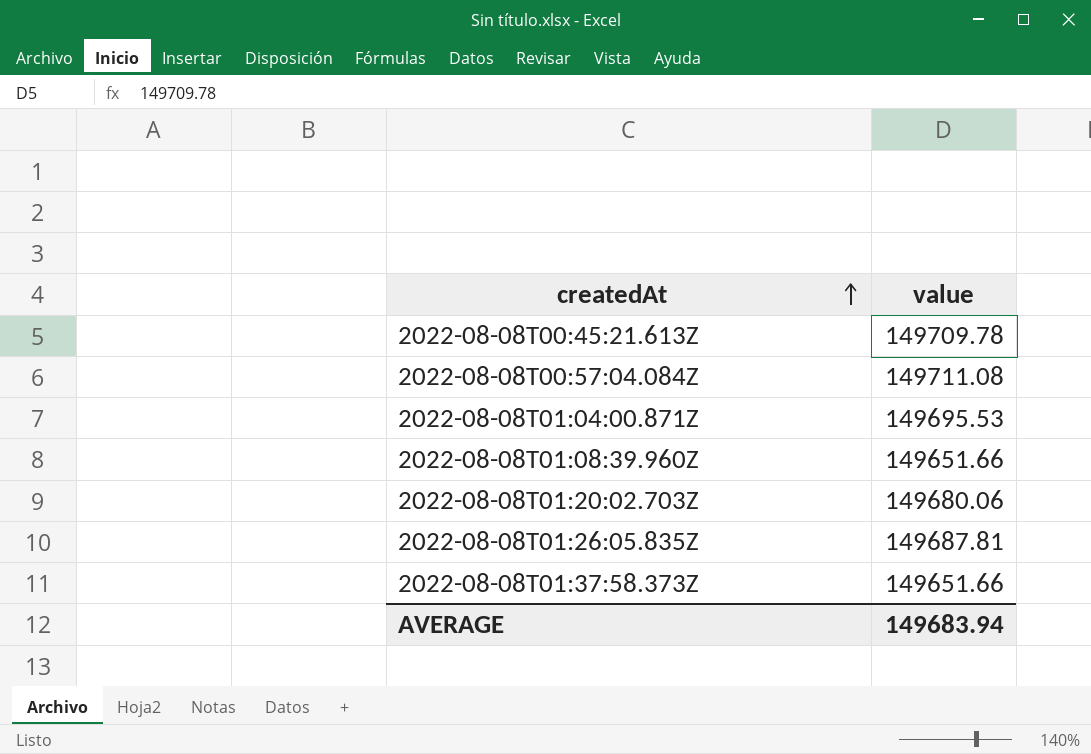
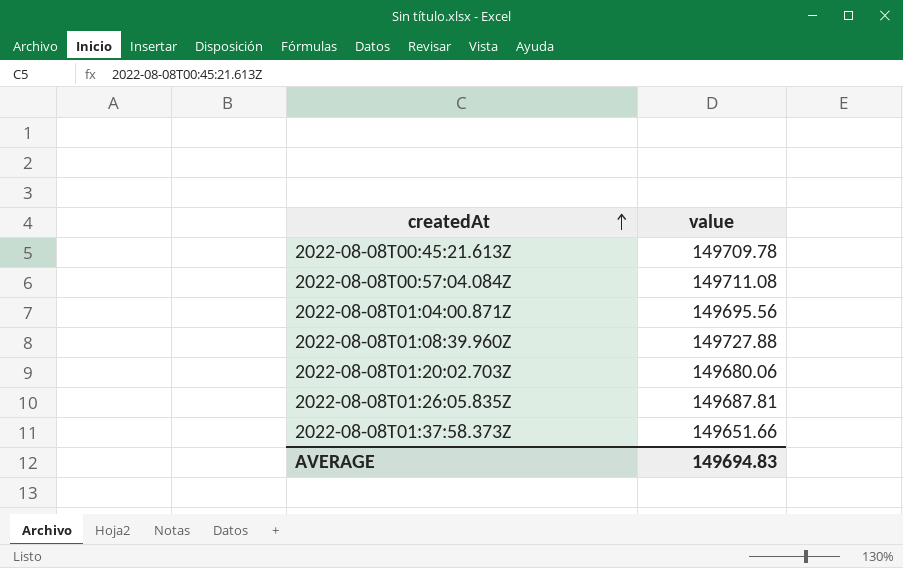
2022-08-08T01:04:00.871Z | value: 149695.53 -> 149695.56
2022-08-08T01:08:39.960Z | value: 149651.66 -> 149727.88
AVERAGE | value: 149683.94 -> 149694.83

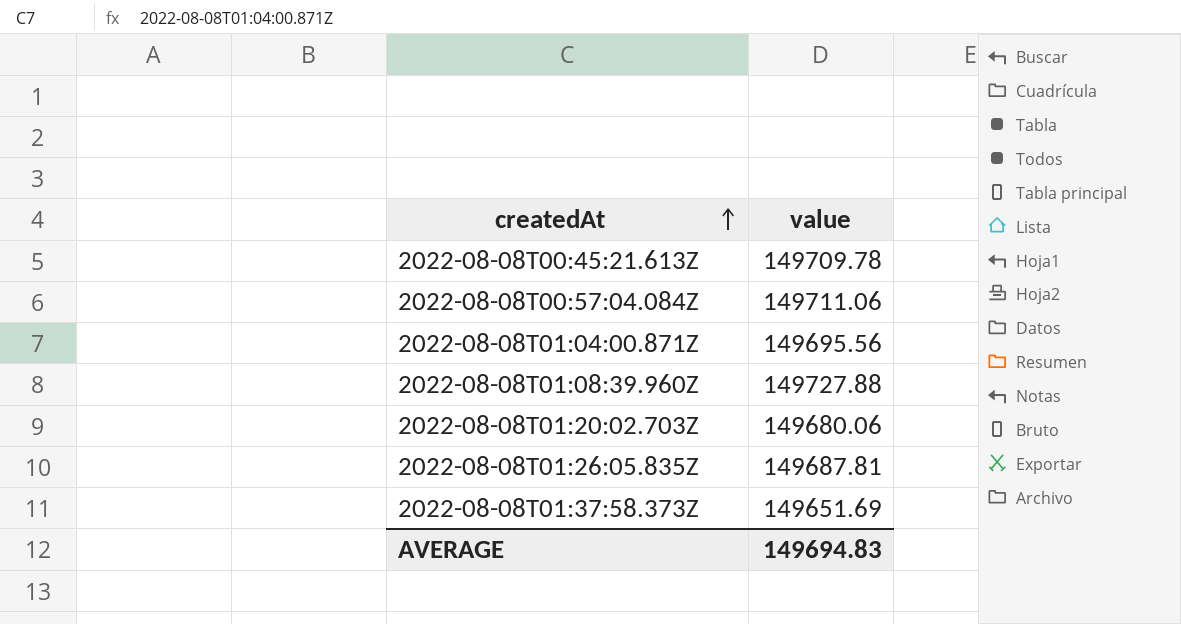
2022-08-08T00:57:04.084Z | value: 149711.08 -> 149711.06
2022-08-08T01:37:58.373Z | value: 149651.66 -> 149651.69

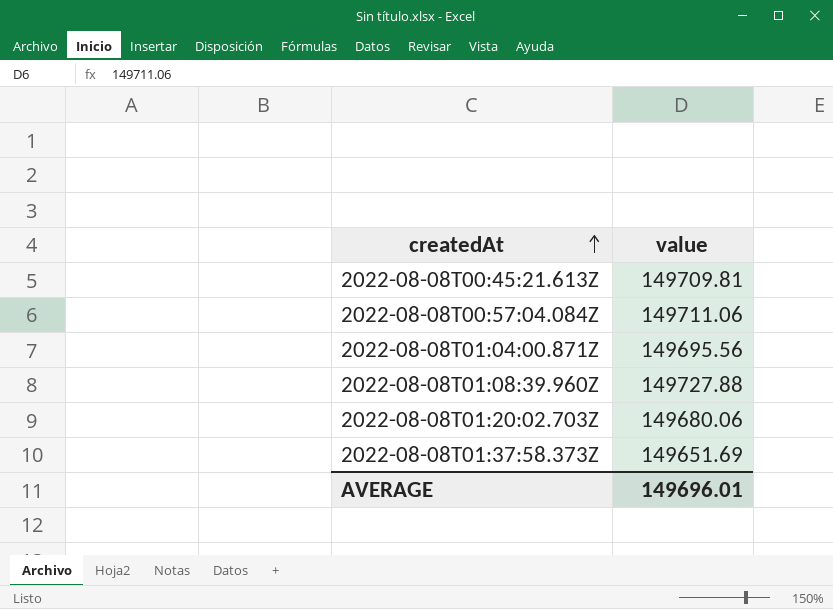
row 2022-08-08T01:26:05.835Z: 149687.81 -> none
2022-08-08T00:45:21.613Z | value: 149709.78 -> 149709.81
AVERAGE | value: 149694.83 -> 149696.01

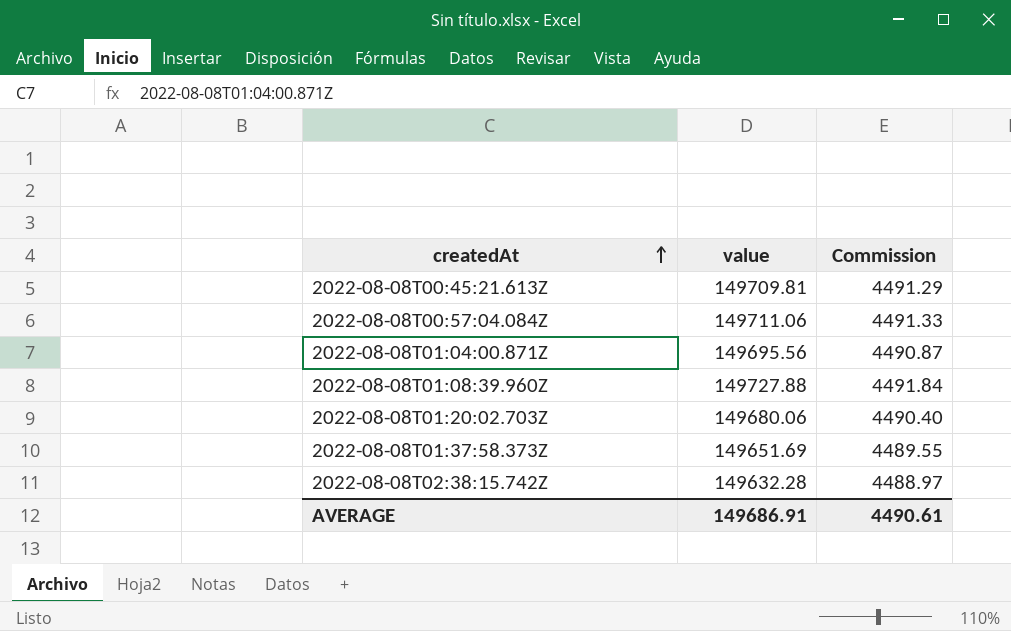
column Commission | formula: none -> [value] * 0.03
row 2022-08-08T02:38:15.742Z: none -> 149632.28 | 4488.97
AVERAGE | value: 149696.01 -> 149686.91

